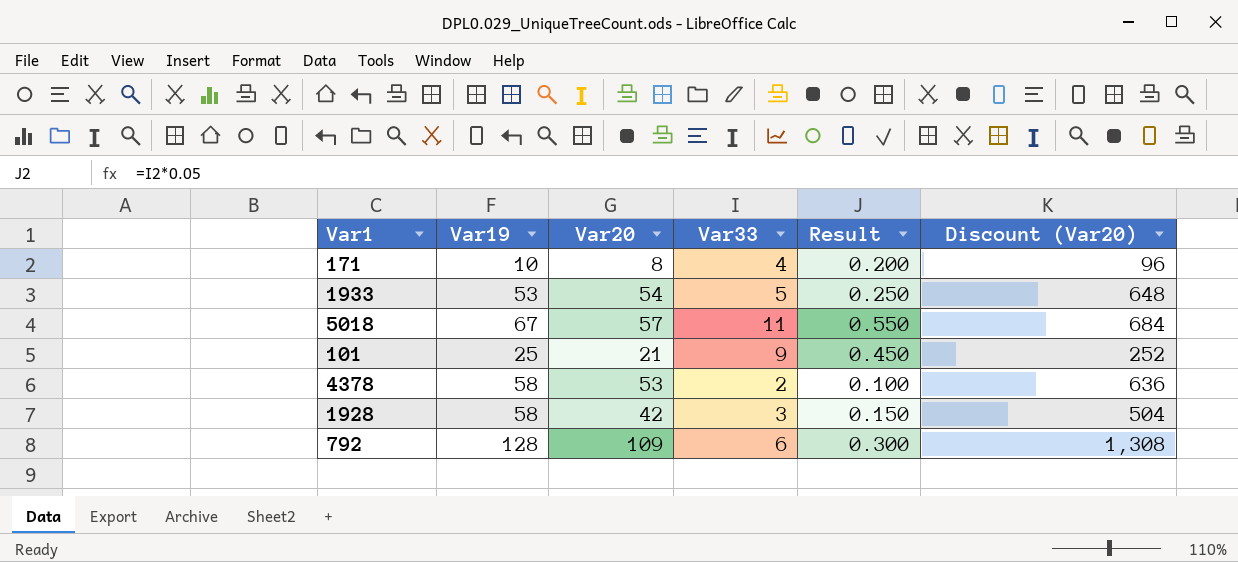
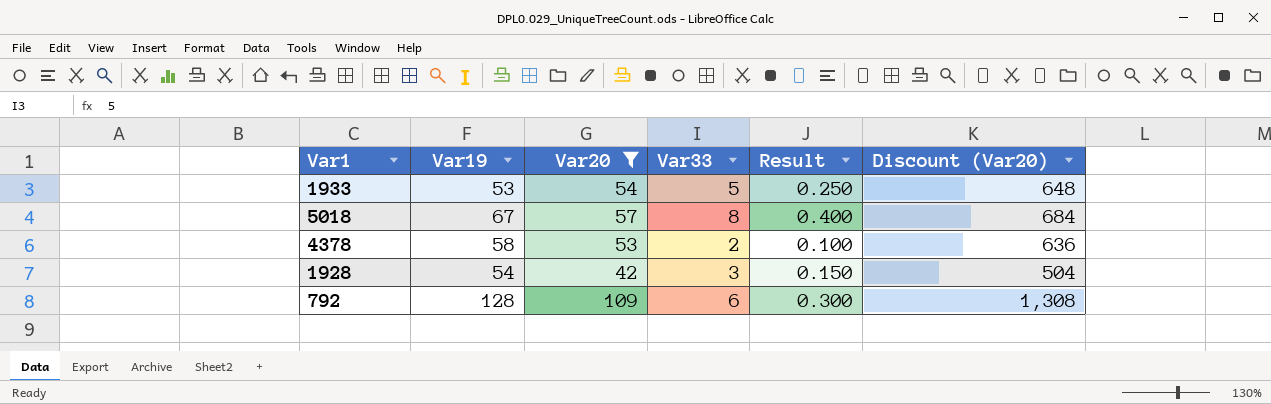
filter: none -> Var20 >= 42
5018 | Var33: 11 -> 8
5018 | Result: 0.550 -> 0.400
1928 | Var19: 58 -> 54

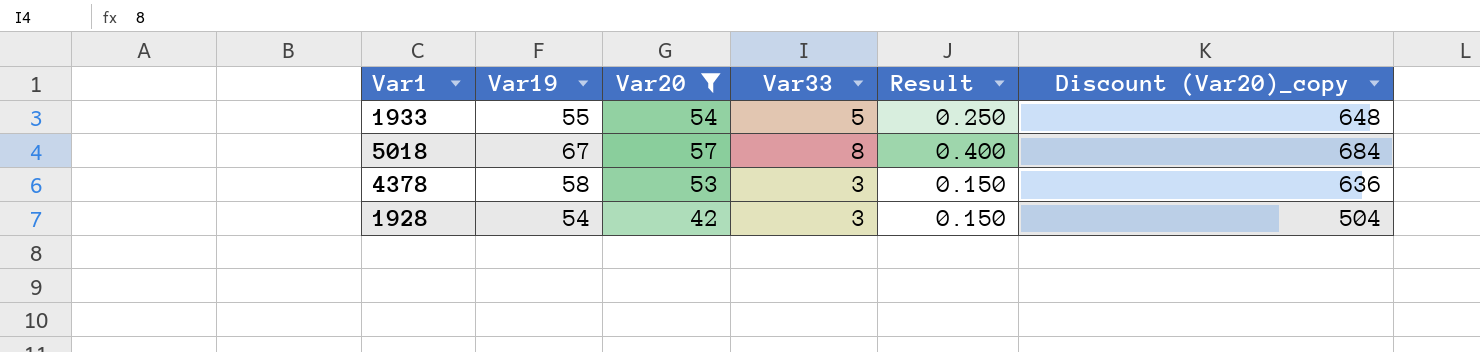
column name: Discount (Var20) -> Discount (Var20)_copy
row 792: 128 | 109 | 6 | 0.300 | 1,308 -> none
1933 | Var19: 53 -> 55
4378 | Var33: 2 -> 3
4378 | Result: 0.100 -> 0.150

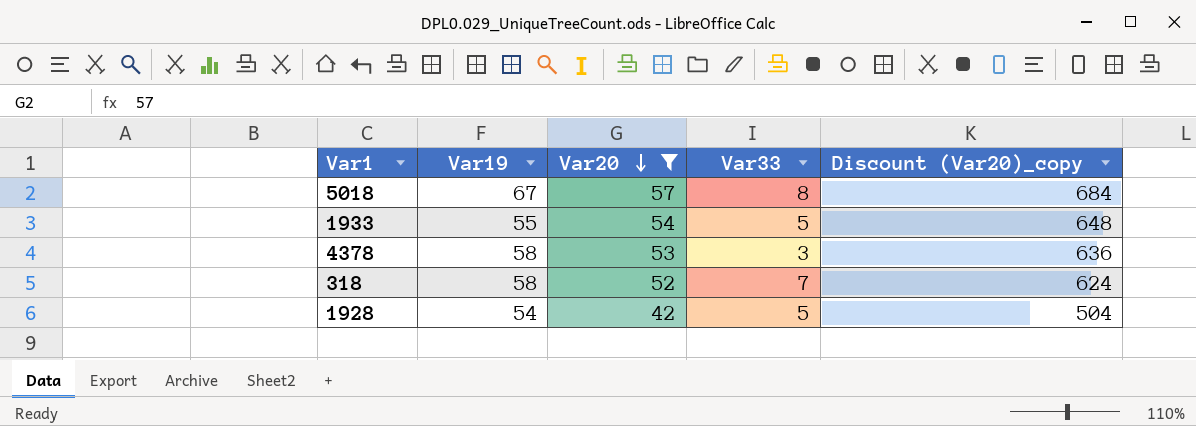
row order: none -> Var20 descending
column Result | formula: [Var33] * 0.05 -> none
row 318: none -> 58 | 52 | 7 | 624
1928 | Var33: 3 -> 5

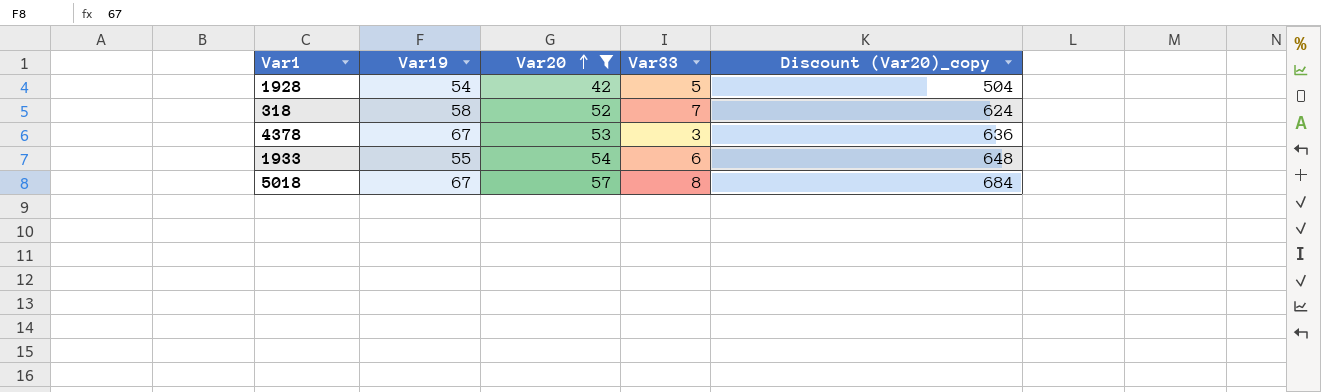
row order: Var20 descending -> Var20 ascending
4378 | Var19: 58 -> 67
1933 | Var33: 5 -> 6

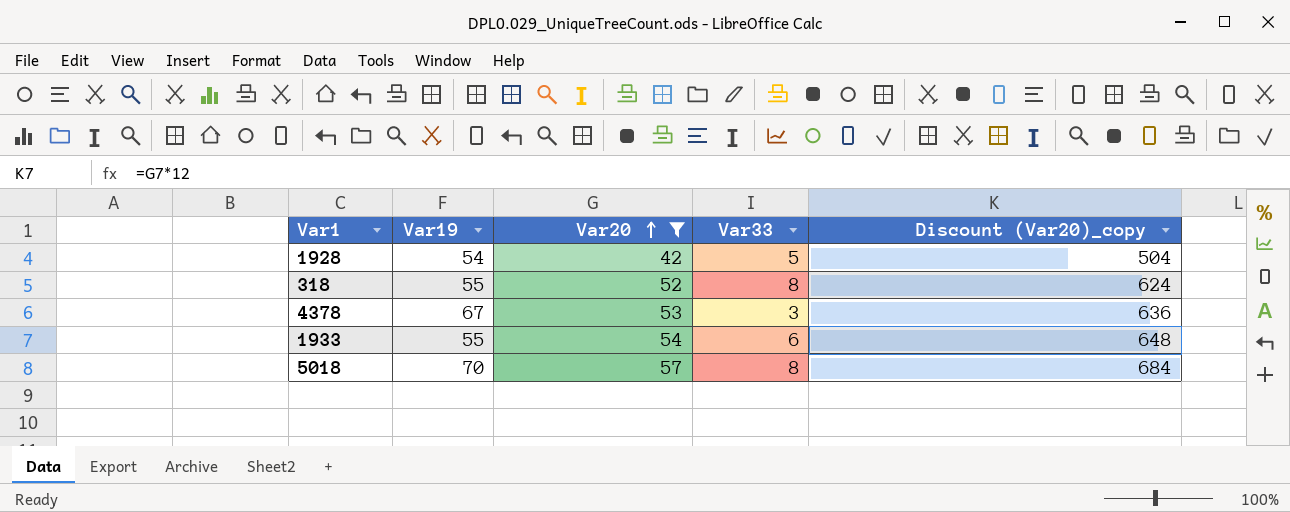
318 | Var19: 58 -> 55
318 | Var33: 7 -> 8
5018 | Var19: 67 -> 70

